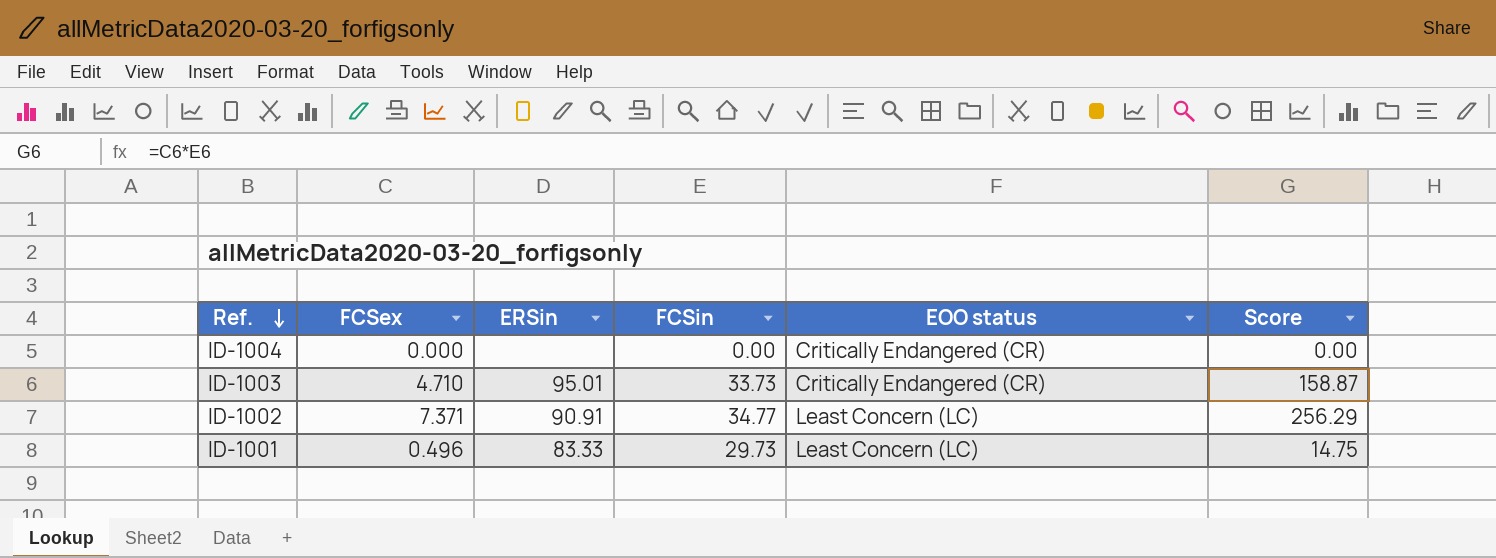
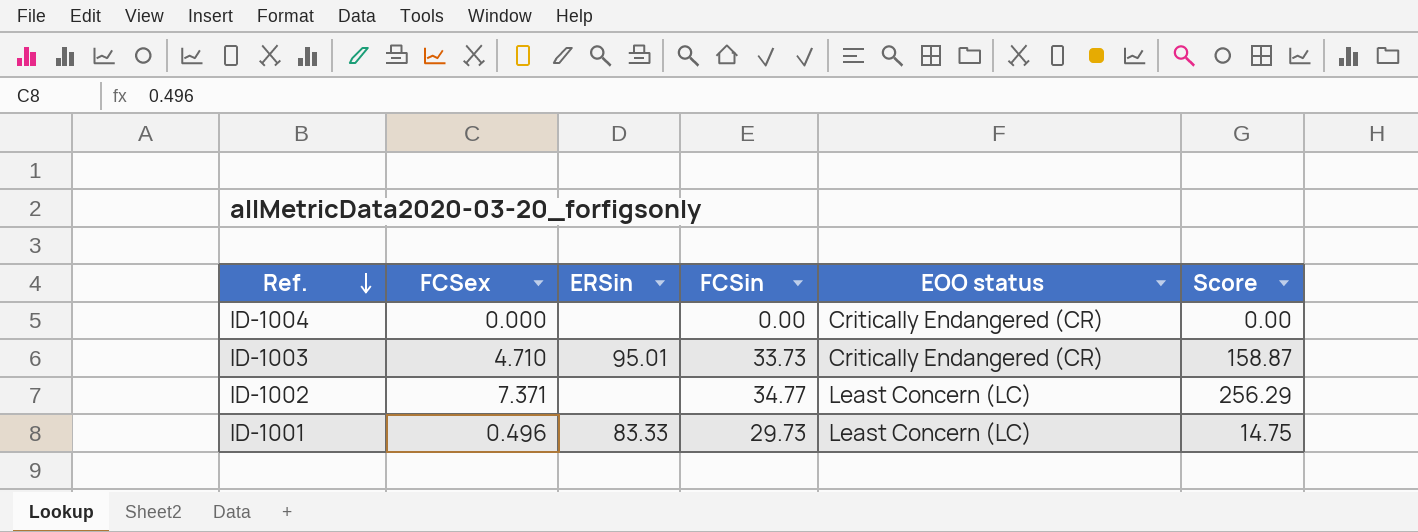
ID-1002 | ERSin: 90.91 -> none

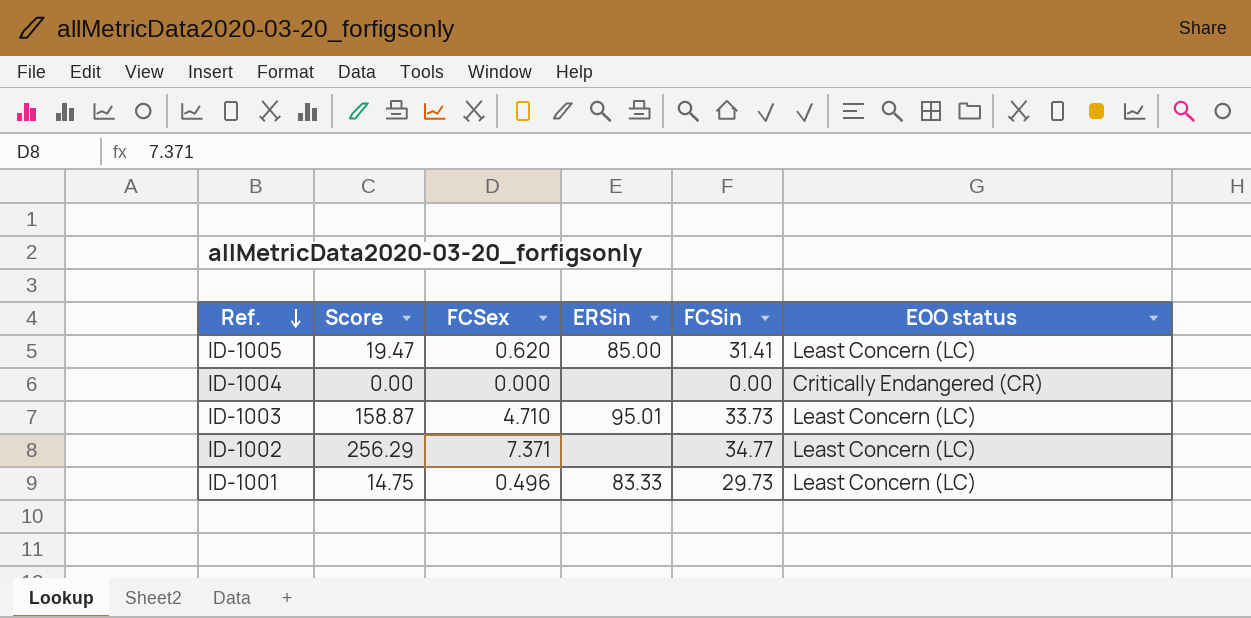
column Score | position: 6 -> 2
row ID-1005: none -> 19.47 | 0.620 | 85.00 | 31.41 | Least Concern (LC)
ID-1003 | EOO status: Critically Endangered (CR) -> Least Concern (LC)

